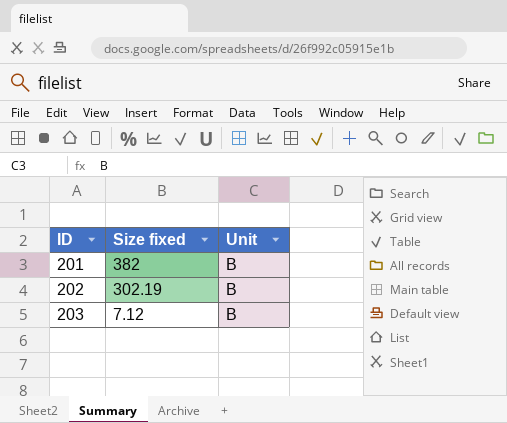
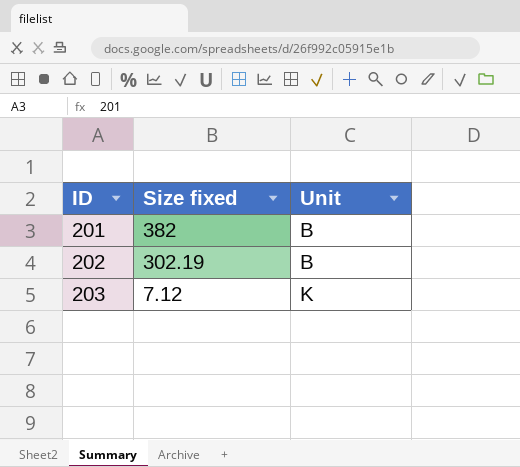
203 | Unit: B -> K

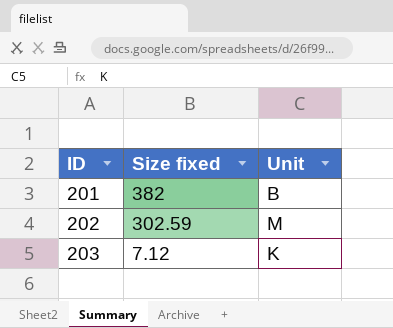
202 | Size fixed: 302.19 -> 302.59
202 | Unit: B -> M

